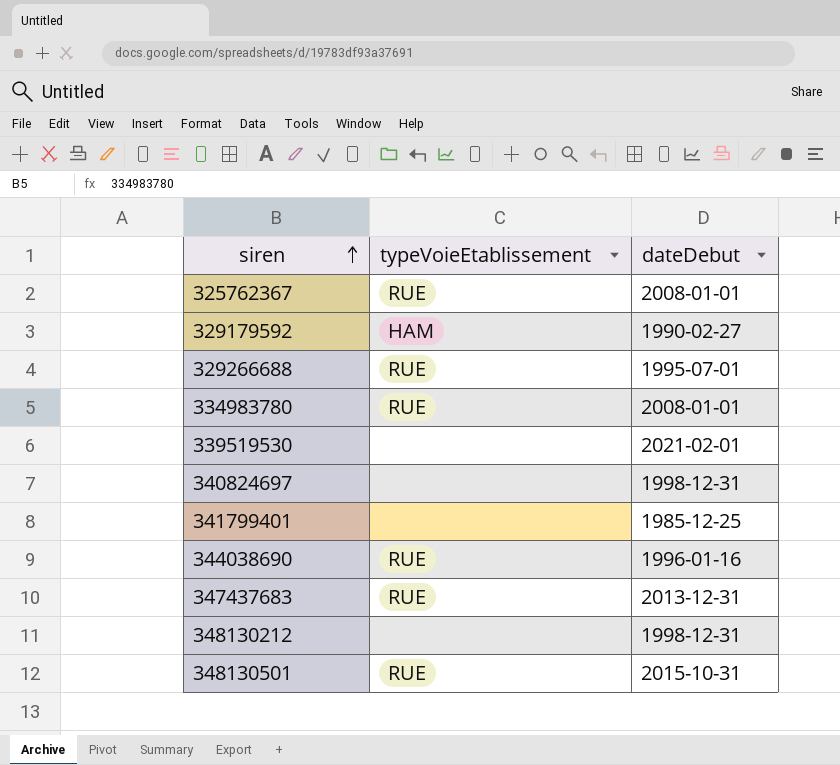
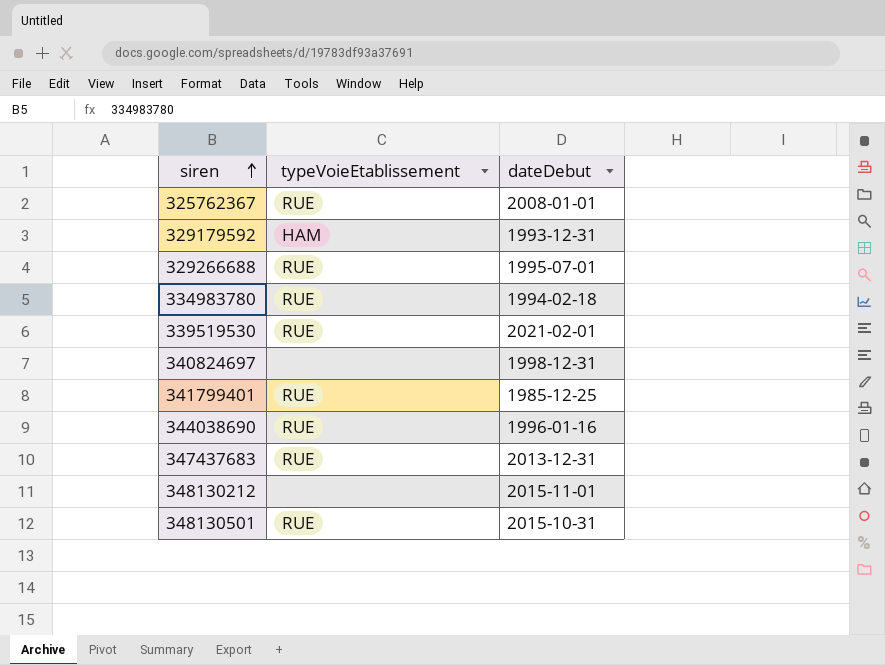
329179592 | dateDebut: 1990-02-27 -> 1993-12-31
334983780 | dateDebut: 2008-01-01 -> 1994-02-18
339519530 | typeVoieEtablissement: none -> RUE
341799401 | typeVoieEtablissement: none -> RUE
348130212 | dateDebut: 1998-12-31 -> 2015-11-01

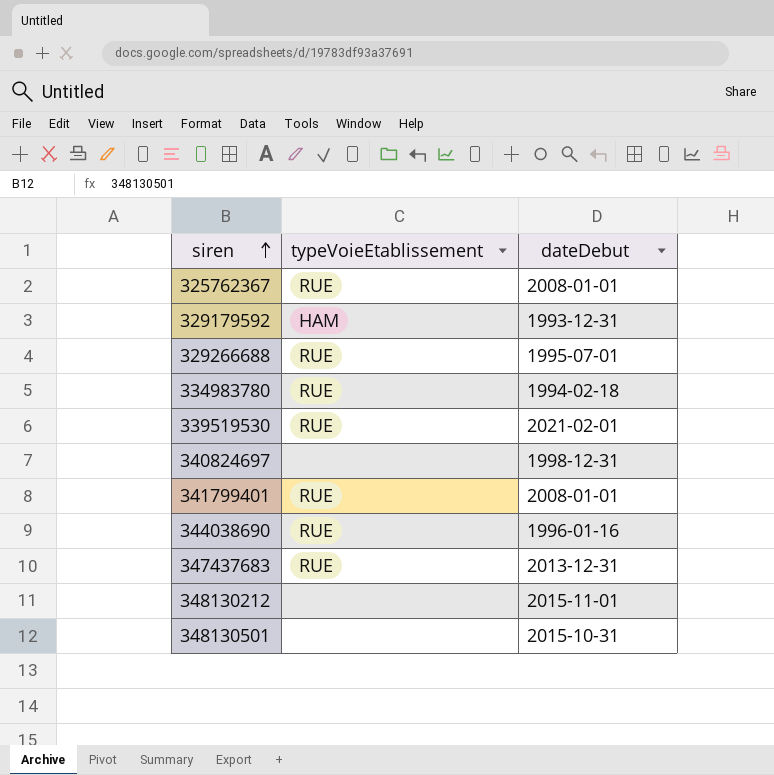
341799401 | dateDebut: 1985-12-25 -> 2008-01-01
348130501 | typeVoieEtablissement: RUE -> none

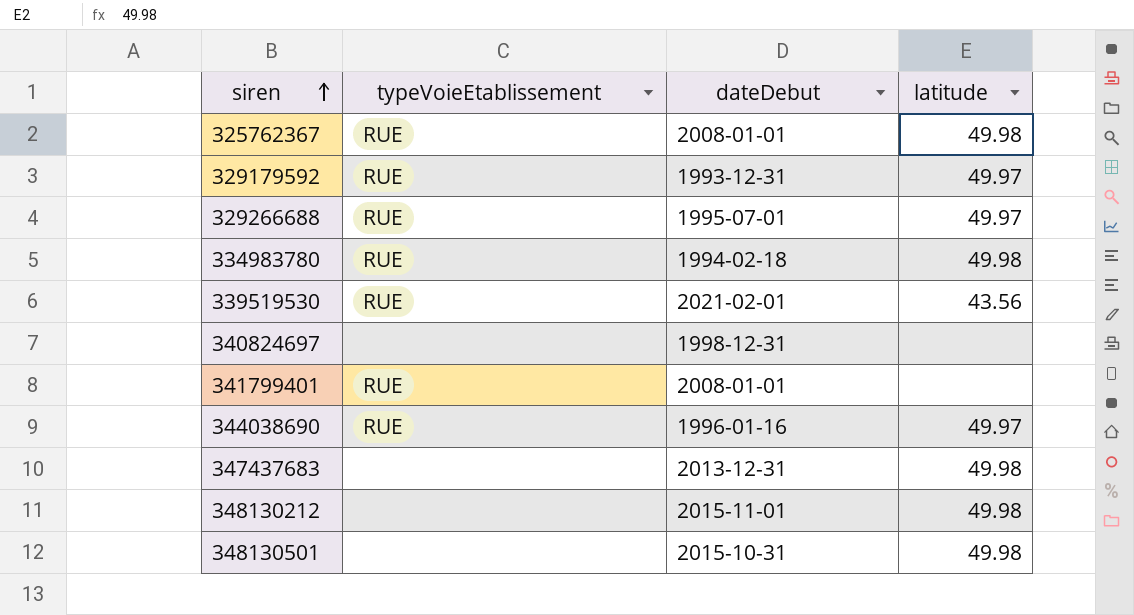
column latitude | position: none -> 4
329179592 | typeVoieEtablissement: HAM -> RUE
347437683 | typeVoieEtablissement: RUE -> none

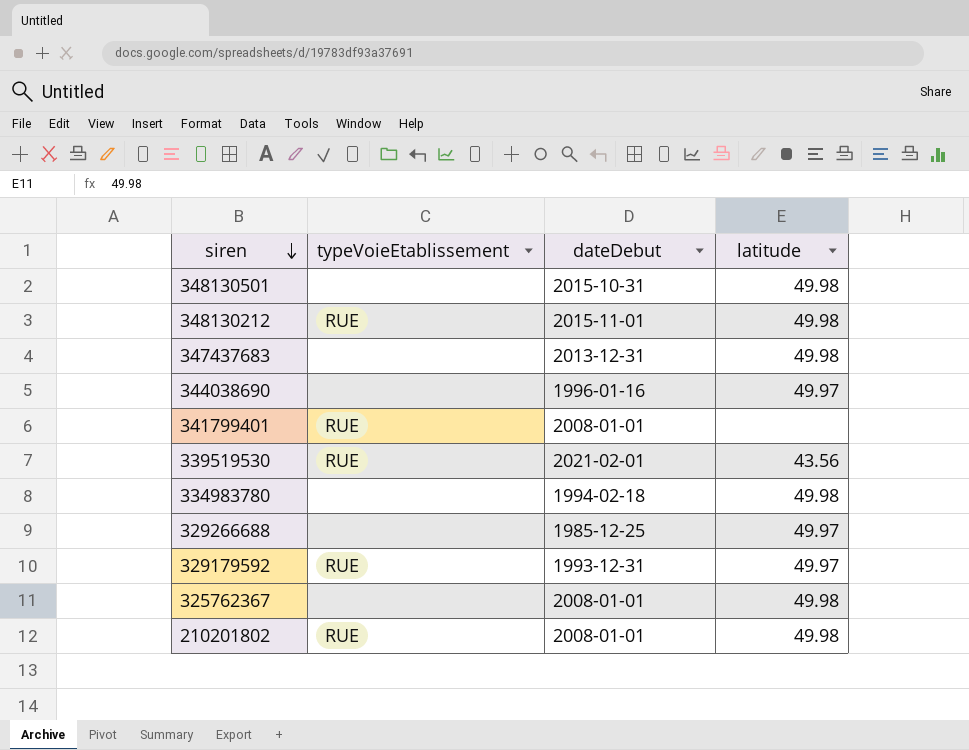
row order: siren ascending -> siren descending
row 340824697: none | 1998-12-31 | none -> none
348130212 | typeVoieEtablissement: none -> RUE
344038690 | typeVoieEtablissement: RUE -> none
334983780 | typeVoieEtablissement: RUE -> none
329266688 | typeVoieEtablissement: RUE -> none
329266688 | dateDebut: 1995-07-01 -> 1985-12-25
325762367 | typeVoieEtablissement: RUE -> none
row 210201802: none -> RUE | 2008-01-01 | 49.98

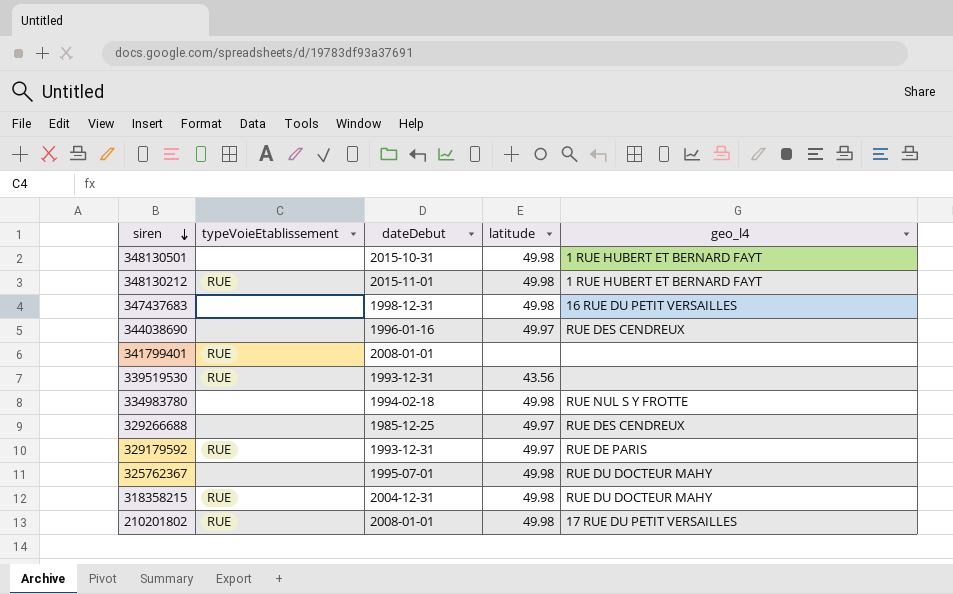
column geo_l4 | position: none -> 5
347437683 | dateDebut: 2013-12-31 -> 1998-12-31
339519530 | dateDebut: 2021-02-01 -> 1993-12-31
325762367 | dateDebut: 2008-01-01 -> 1995-07-01
row 318358215: none -> RUE | 2004-12-31 | 49.98 | RUE DU DOCTEUR MAHY

